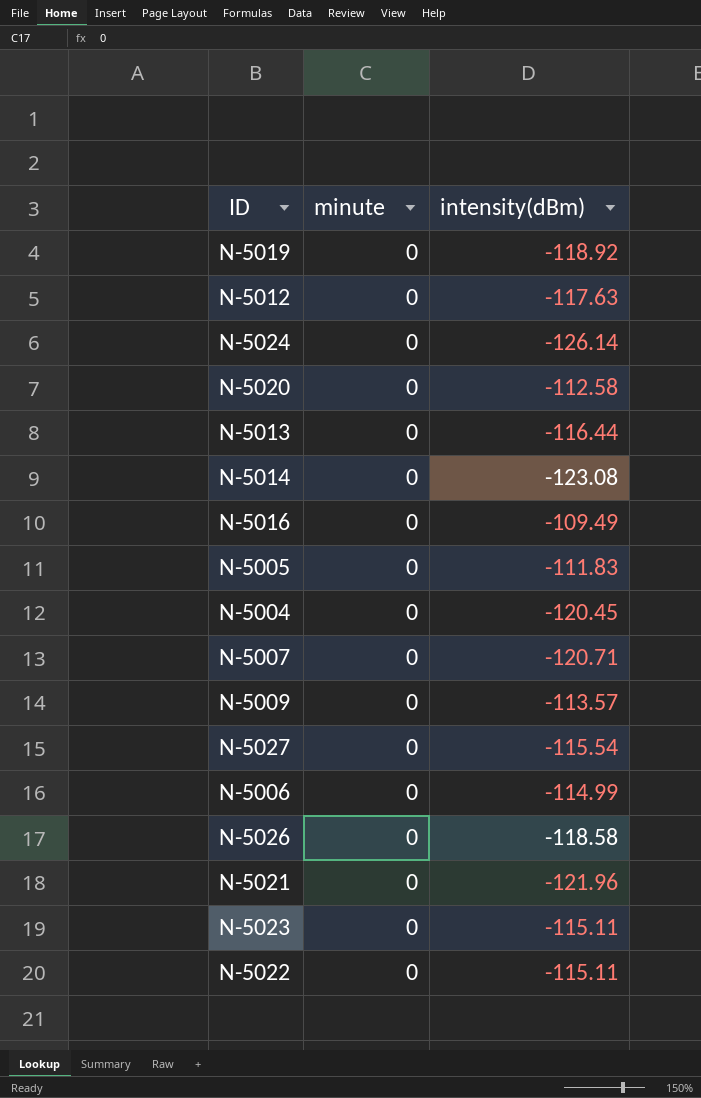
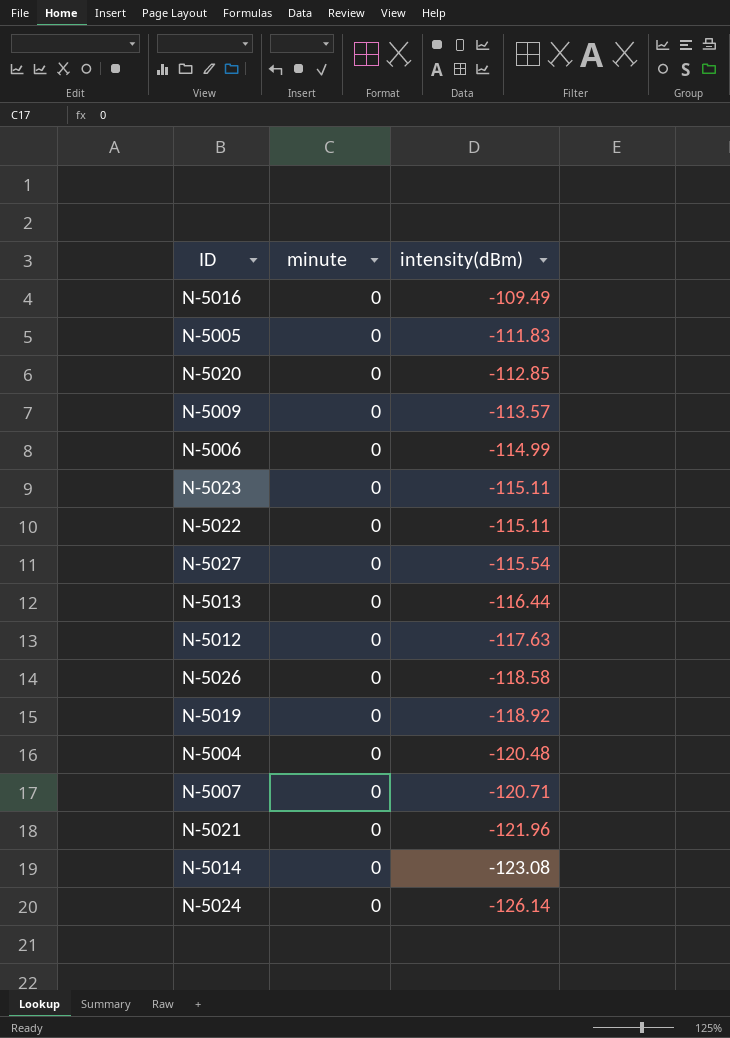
row order: none -> intensity(dBm) descending
N-5020 | intensity(dBm): -112.58 -> -112.85
N-5004 | intensity(dBm): -120.45 -> -120.48

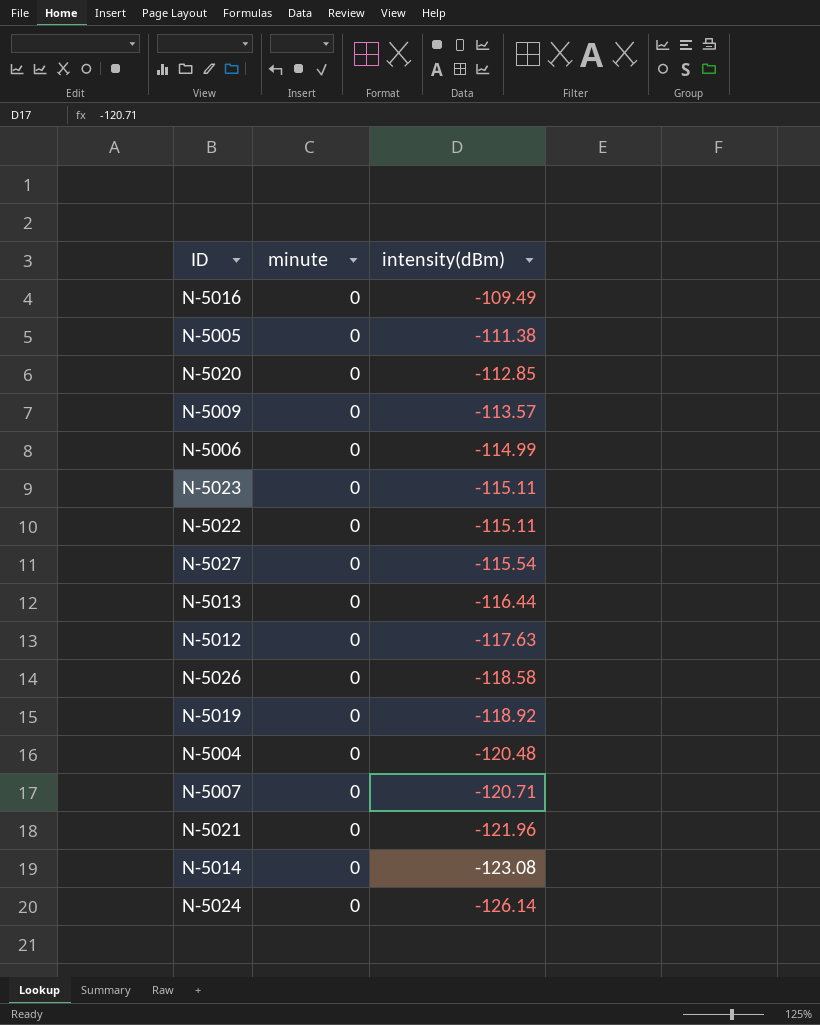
N-5005 | intensity(dBm): -111.83 -> -111.38

